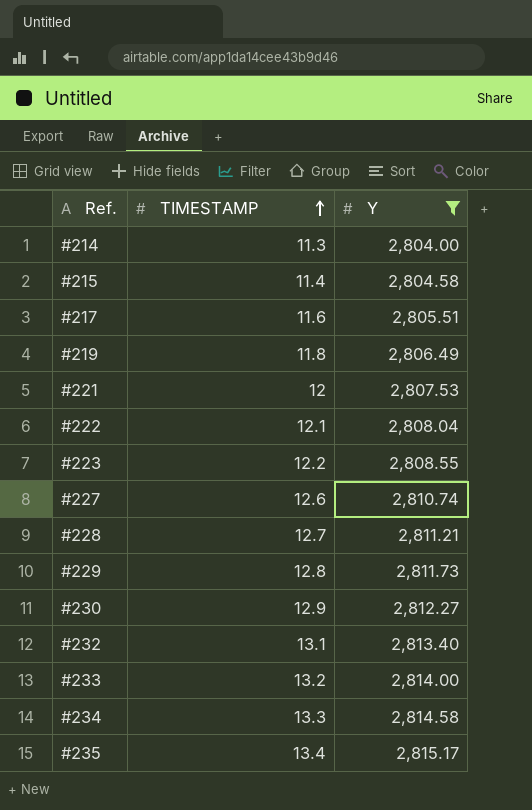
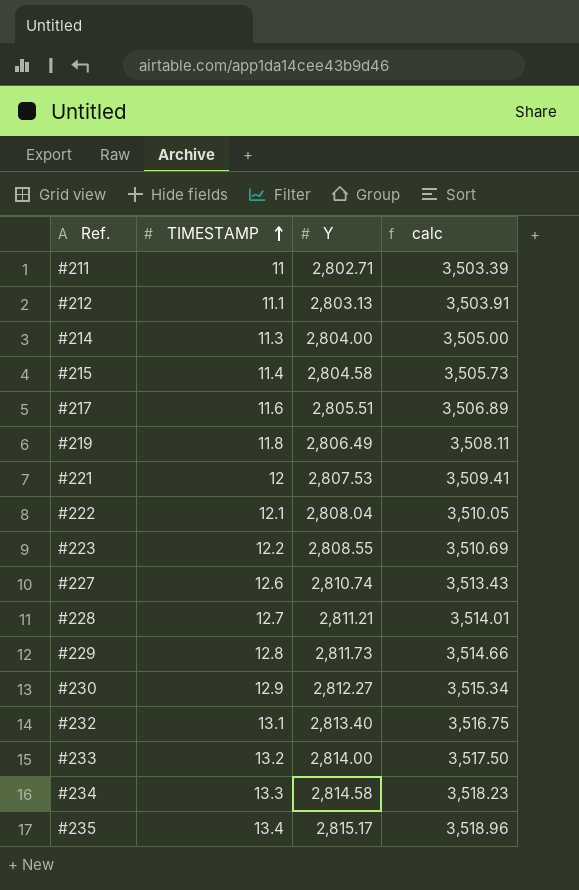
filter: Y >= 2,804.00 -> none
column calc | formula: none -> [Y] * 1.25

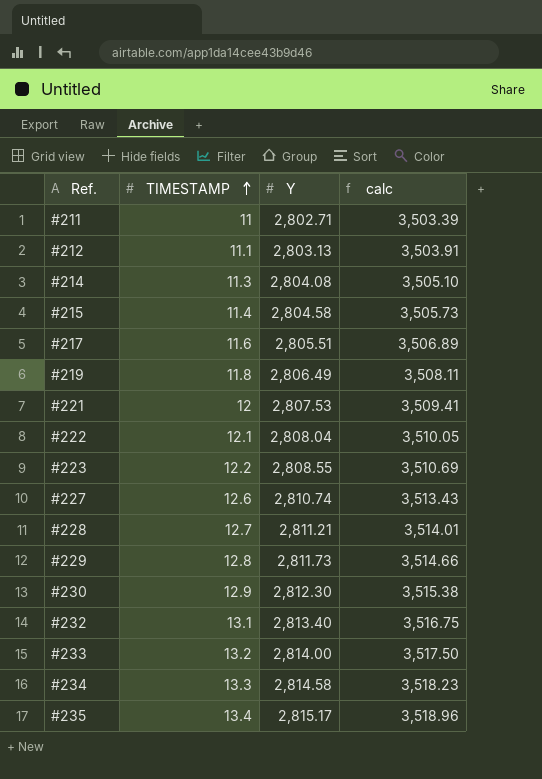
#214 | Y: 2,804.00 -> 2,804.08
#214 | calc: 3,505.00 -> 3,505.10
#230 | Y: 2,812.27 -> 2,812.30
#230 | calc: 3,515.34 -> 3,515.38

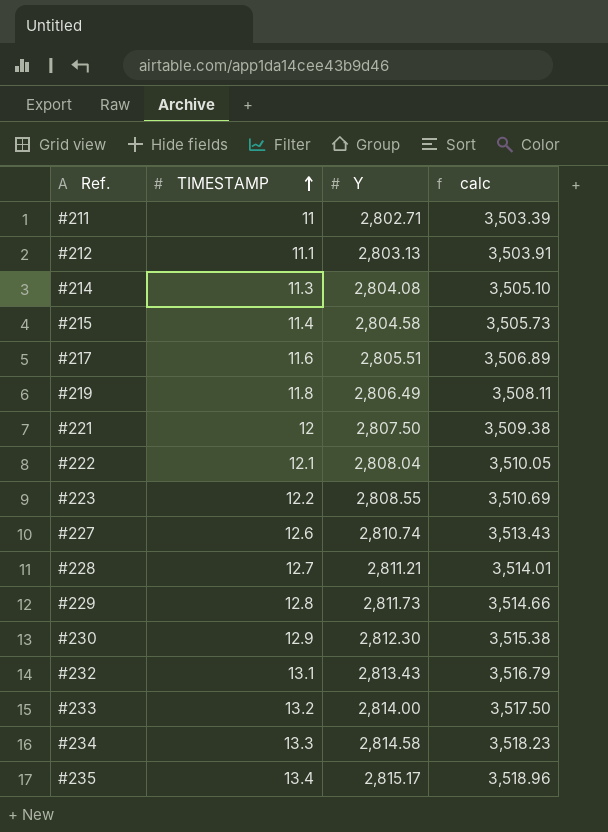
#221 | Y: 2,807.53 -> 2,807.50
#221 | calc: 3,509.41 -> 3,509.38
#232 | Y: 2,813.40 -> 2,813.43
#232 | calc: 3,516.75 -> 3,516.79

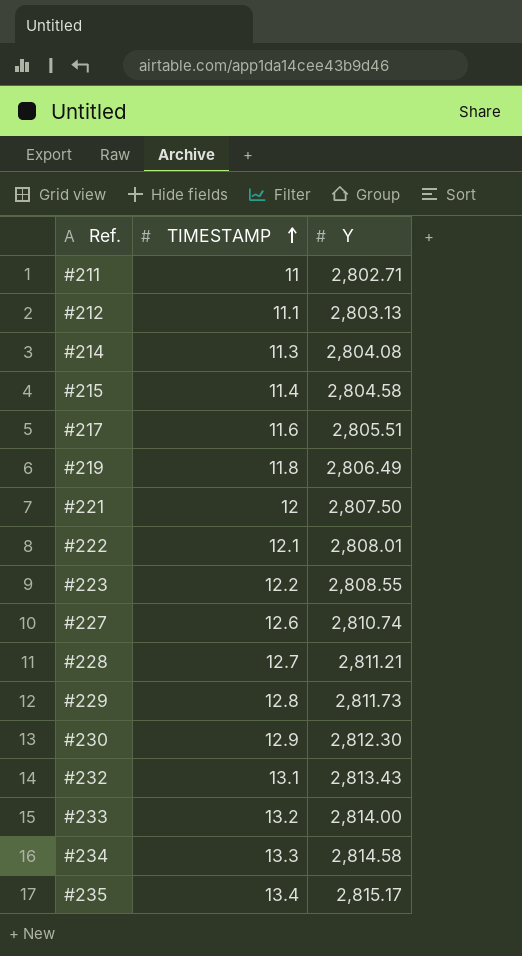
column calc | formula: [Y] * 1.25 -> none
#222 | Y: 2,808.04 -> 2,808.01

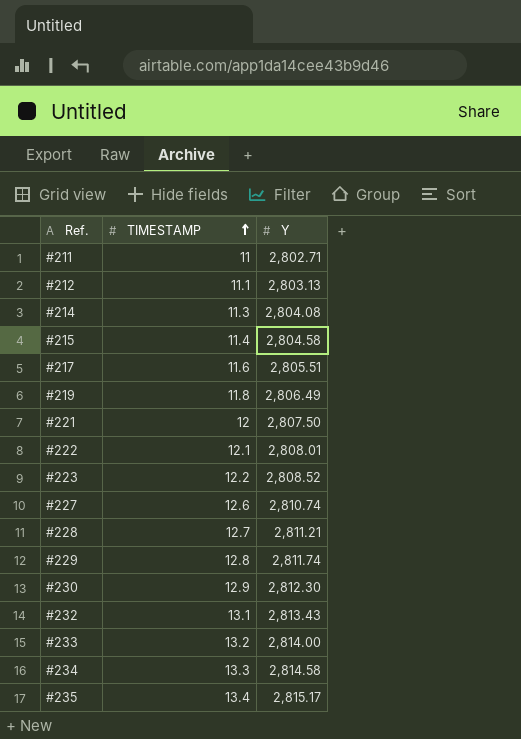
#223 | Y: 2,808.55 -> 2,808.52
#229 | Y: 2,811.73 -> 2,811.74

